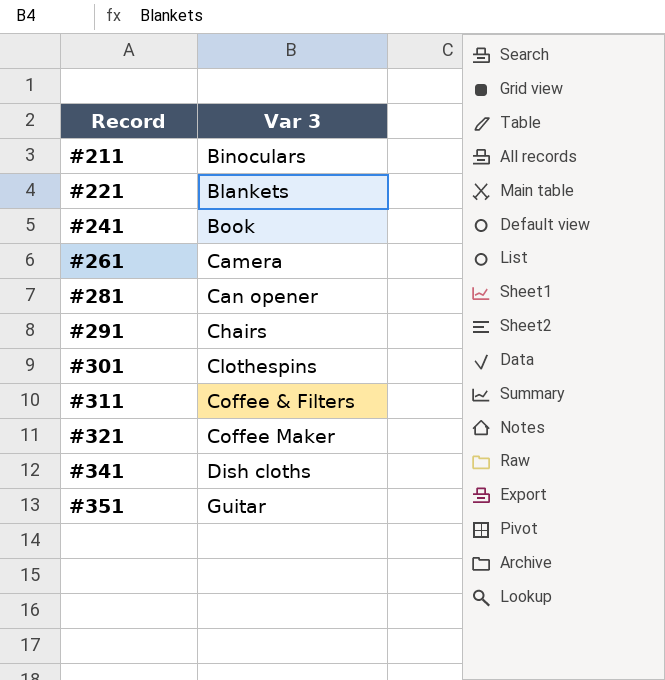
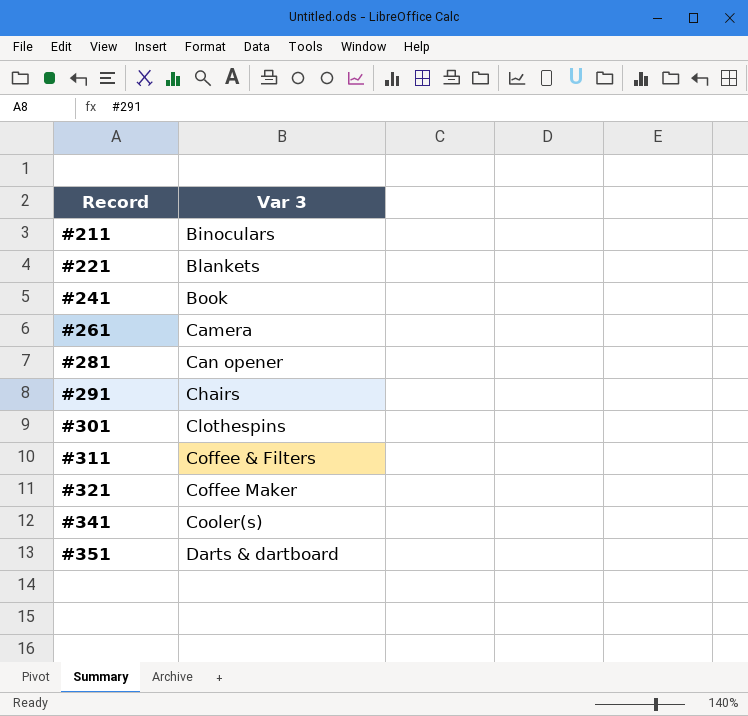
#341 | Var 3: Dish cloths -> Cooler(s)
#351 | Var 3: Guitar -> Darts & dartboard

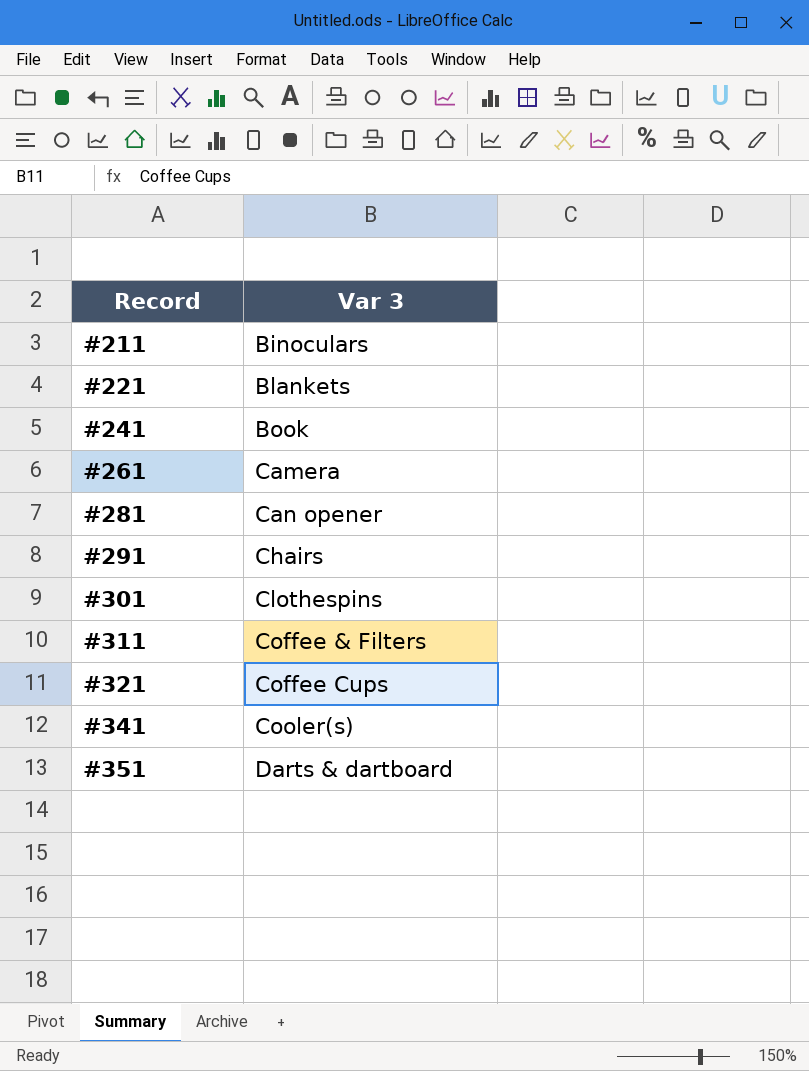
#321 | Var 3: Coffee Maker -> Coffee Cups

